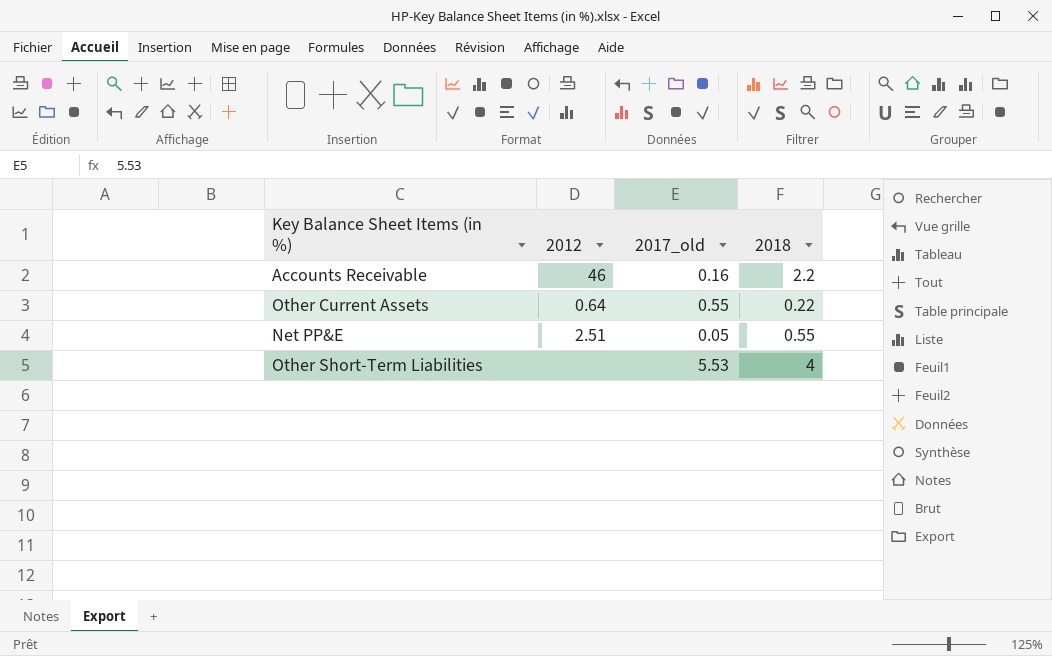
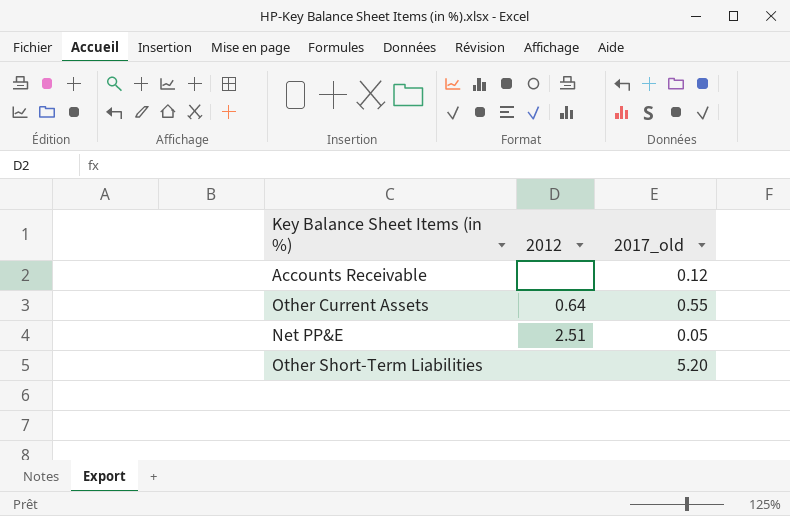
column 2018 | position: 4 -> none
Accounts Receivable | 2012: 46 -> none
Accounts Receivable | 2017_old: 0.16 -> 0.12
Other Short-Term Liabilities | 2017_old: 5.53 -> 5.20

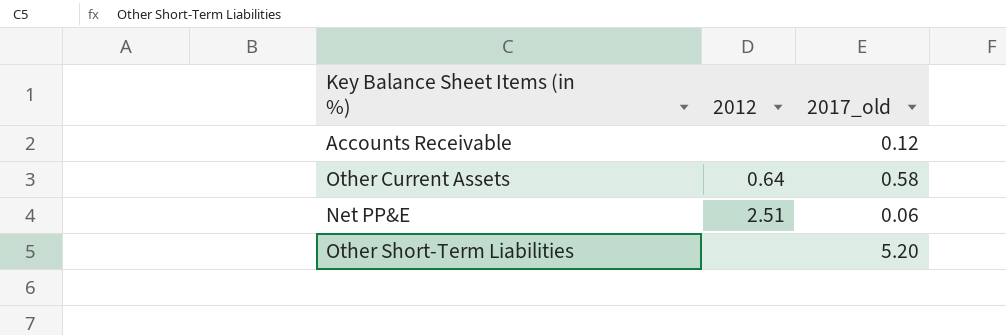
Other Current Assets | 2017_old: 0.55 -> 0.58
Net PP&E | 2017_old: 0.05 -> 0.06

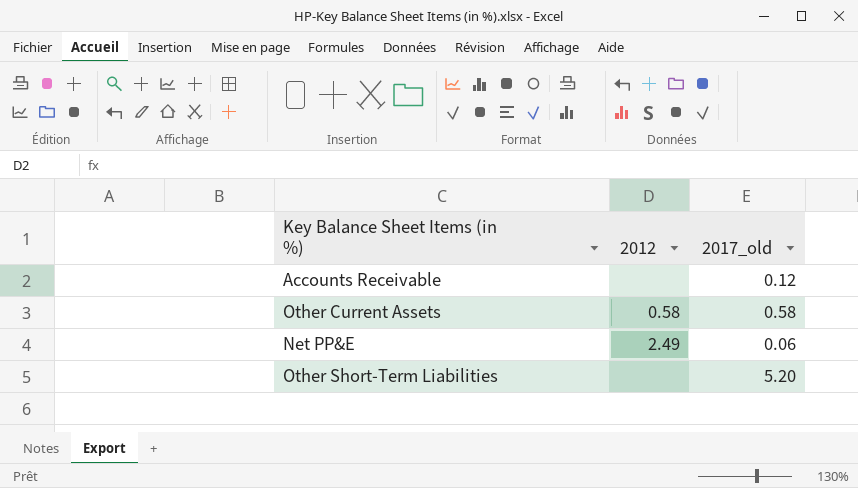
Other Current Assets | 2012: 0.64 -> 0.58
Net PP&E | 2012: 2.51 -> 2.49

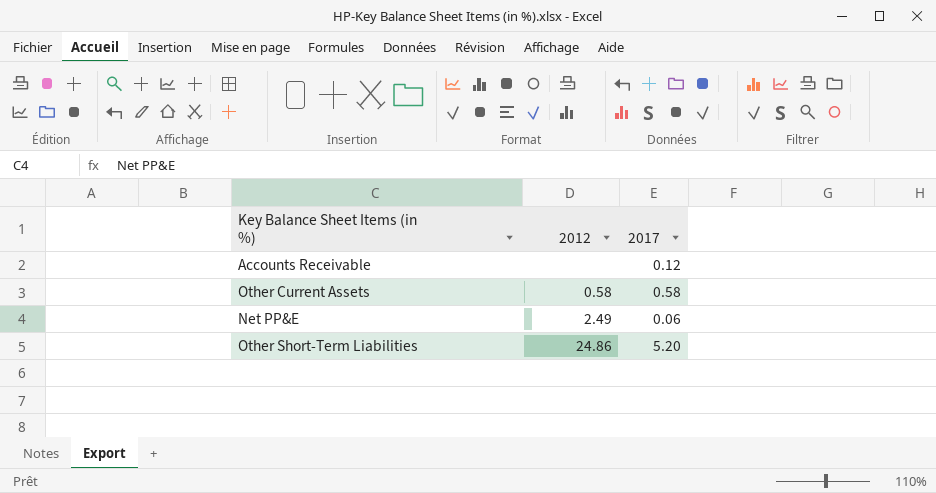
column name: 2017_old -> 2017
Other Short-Term Liabilities | 2012: none -> 24.86

